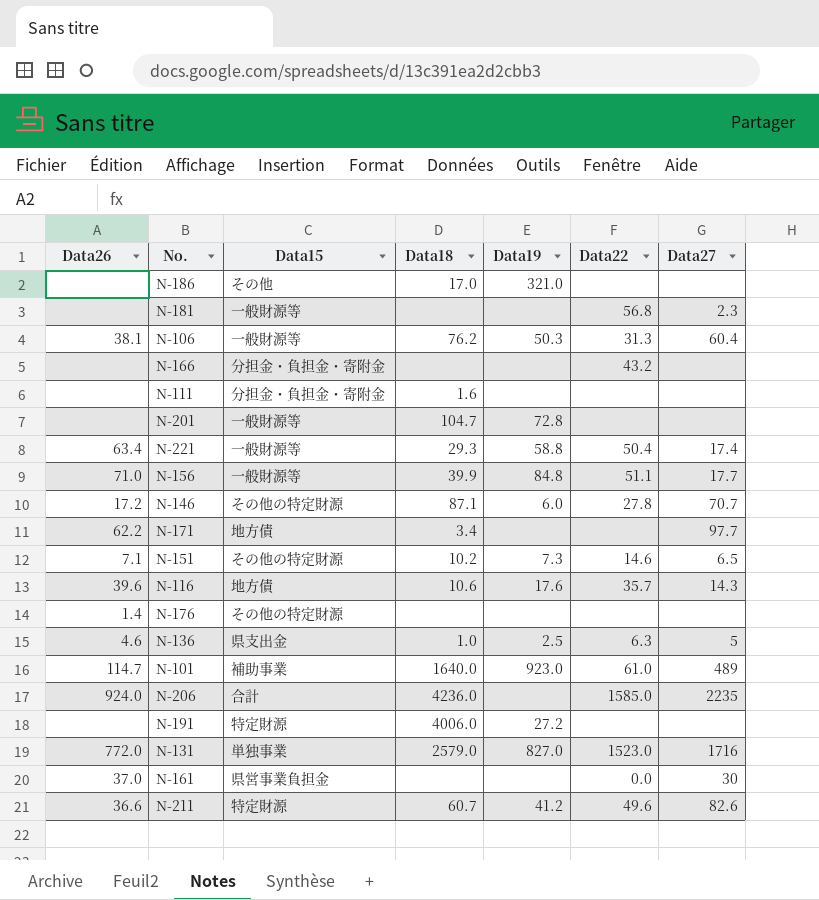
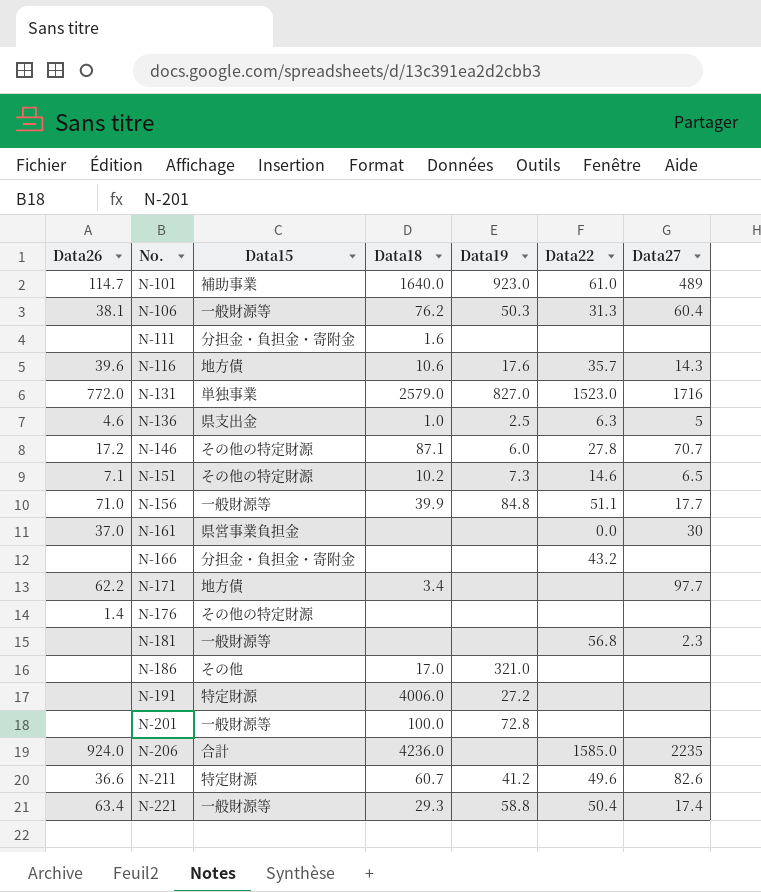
row order: none -> No. ascending
N-201 | Data18: 104.7 -> 100.0

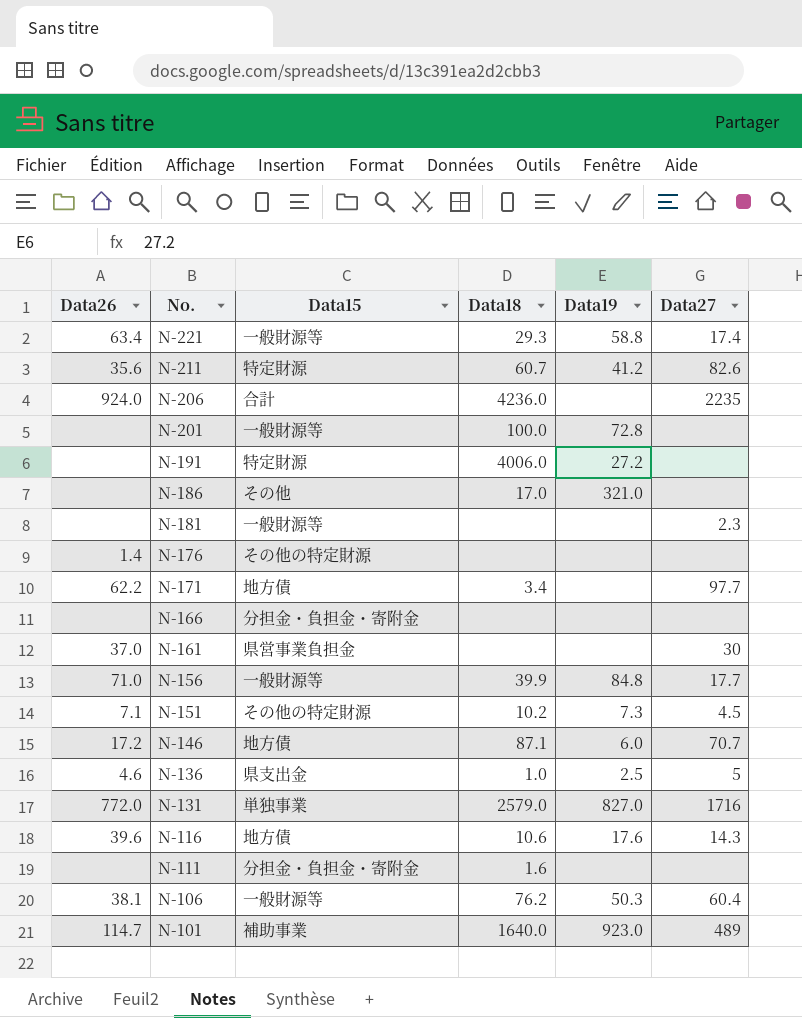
row order: No. ascending -> No. descending
column Data22 | position: 6 -> none
N-211 | Data26: 36.6 -> 35.6
N-151 | Data27: 6.5 -> 4.5
N-146 | Data15: その他の特定財源 -> 地方債

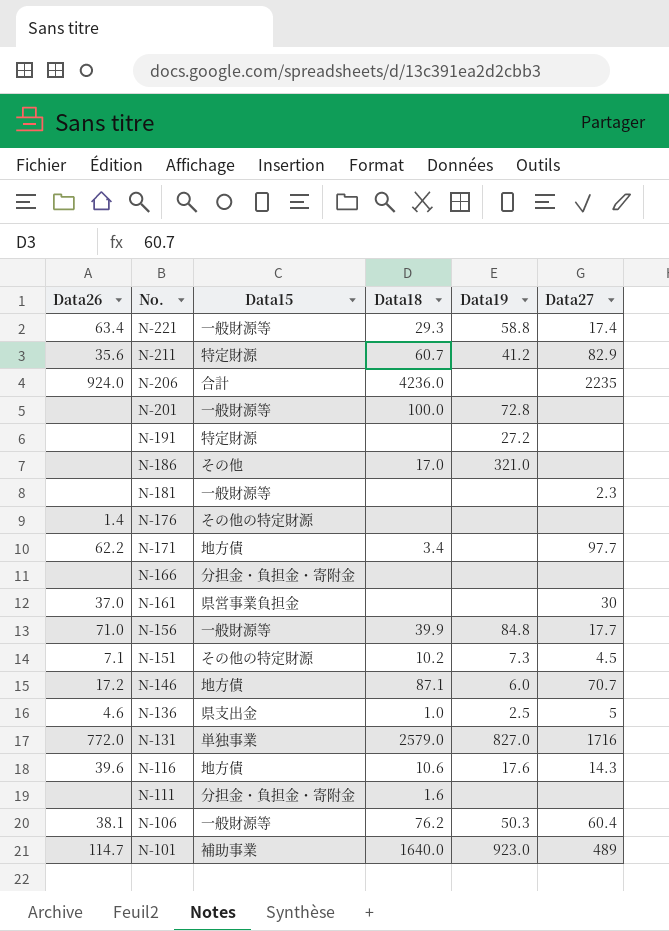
N-211 | Data27: 82.6 -> 82.9
N-191 | Data18: 4006.0 -> none

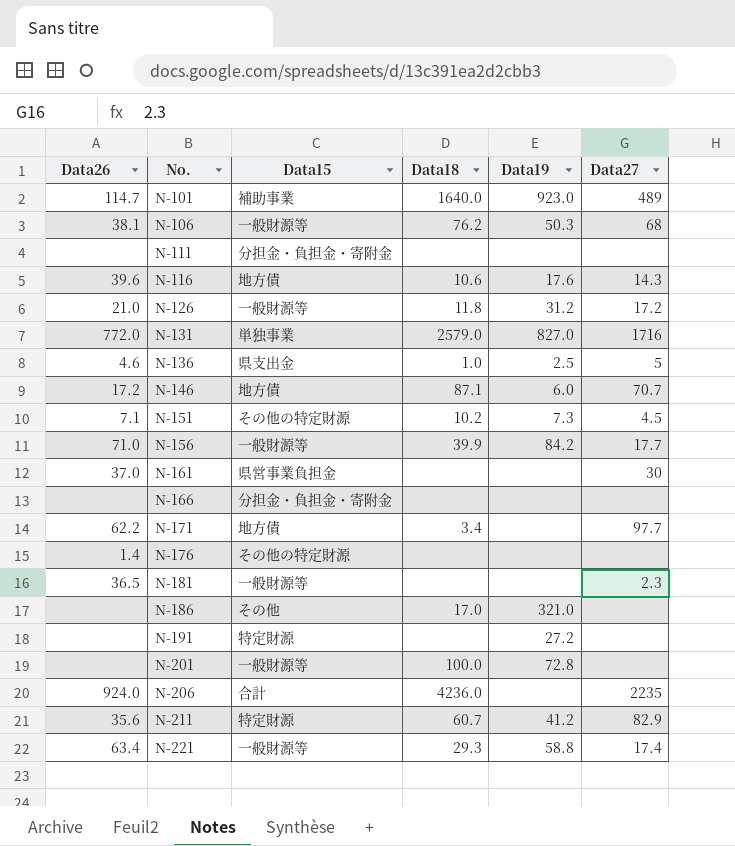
row order: No. descending -> No. ascending
N-106 | Data27: 60.4 -> 68
N-111 | Data18: 1.6 -> none
row N-126: none -> 21.0 | 一般財源等 | 11.8 | 31.2 | 17.2
N-156 | Data19: 84.8 -> 84.2
N-181 | Data26: none -> 36.5

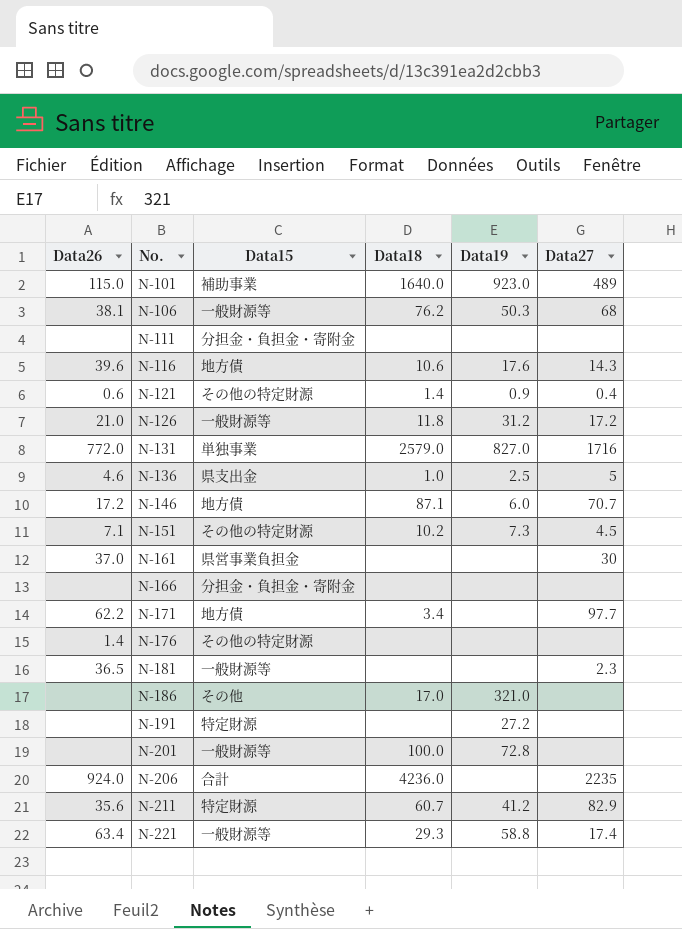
row N-156: 71.0 | 一般財源等 | 39.9 | 84.2 | 17.7 -> none
N-101 | Data26: 114.7 -> 115.0
row N-121: none -> 0.6 | その他の特定財源 | 1.4 | 0.9 | 0.4

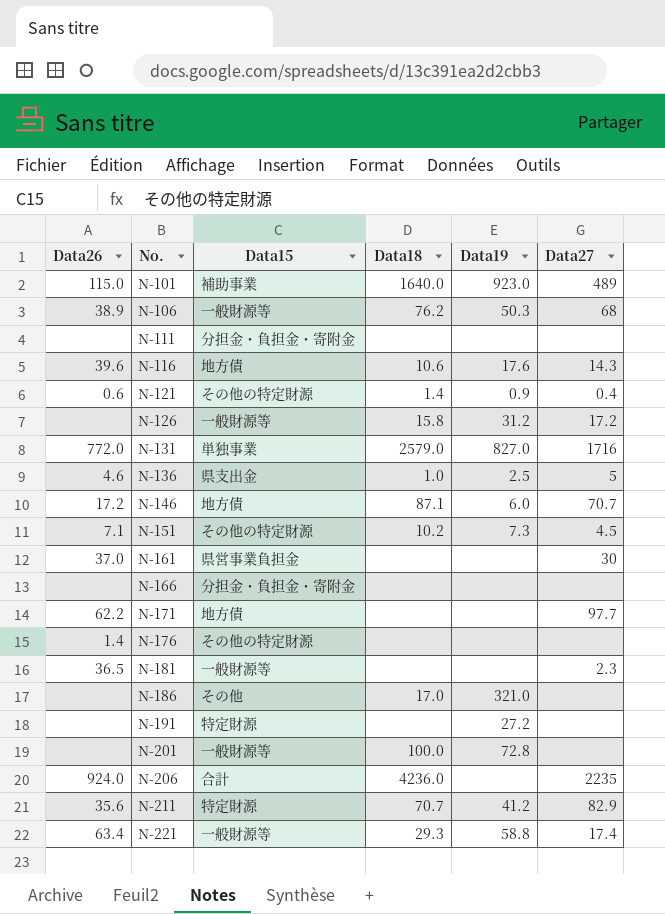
N-106 | Data26: 38.1 -> 38.9
N-126 | Data26: 21.0 -> none
N-126 | Data18: 11.8 -> 15.8
N-171 | Data18: 3.4 -> none
N-211 | Data18: 60.7 -> 70.7

